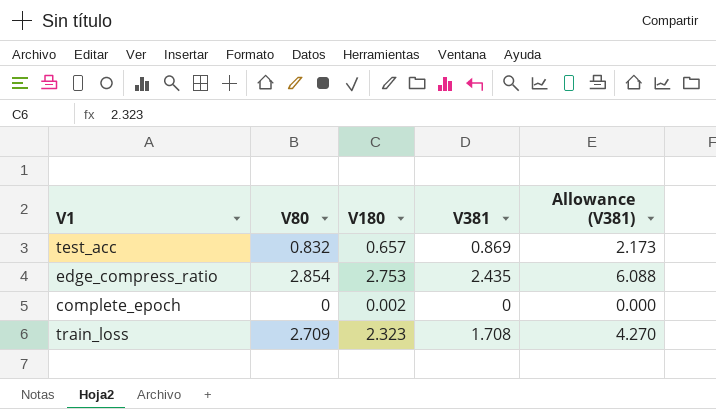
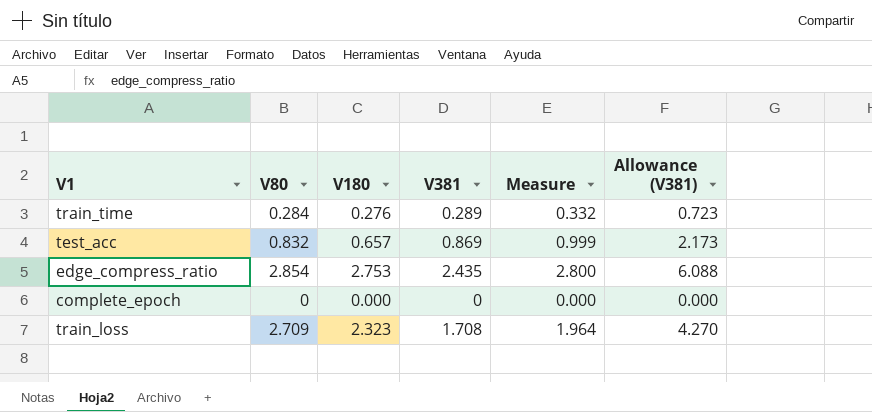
column Measure | formula: none -> [V381] * 1.15
row train_time: none -> 0.284 | 0.276 | 0.289 | 0.332 | 0.723
complete_epoch | V180: 0.002 -> 0.000

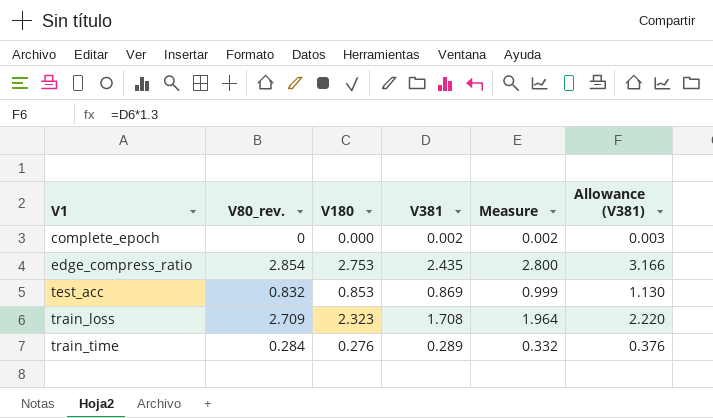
row order: none -> V1 ascending
column name: V80 -> V80_rev.
column Allowance (V381) | formula: [V381] * 2.5 -> [V381] * 1.3
complete_epoch | V381: 0 -> 0.002
complete_epoch | Measure: 0.000 -> 0.002
test_acc | V180: 0.657 -> 0.853

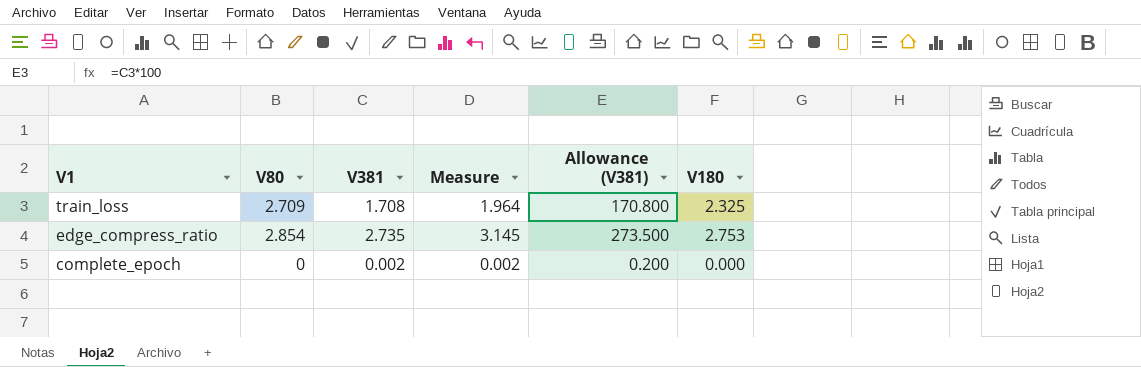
row order: V1 ascending -> V1 descending
column name: V80_rev. -> V80
column Allowance (V381) | formula: [V381] * 1.3 -> [V381] * 100
column V180 | position: 3 -> 6
row test_acc: 0.832 | 0.853 | 0.869 | 0.999 | 1.130 -> none
row train_time: 0.284 | 0.276 | 0.289 | 0.332 | 0.376 -> none
train_loss | V180: 2.323 -> 2.325
edge_compress_ratio | V381: 2.435 -> 2.735
edge_compress_ratio | Measure: 2.800 -> 3.145

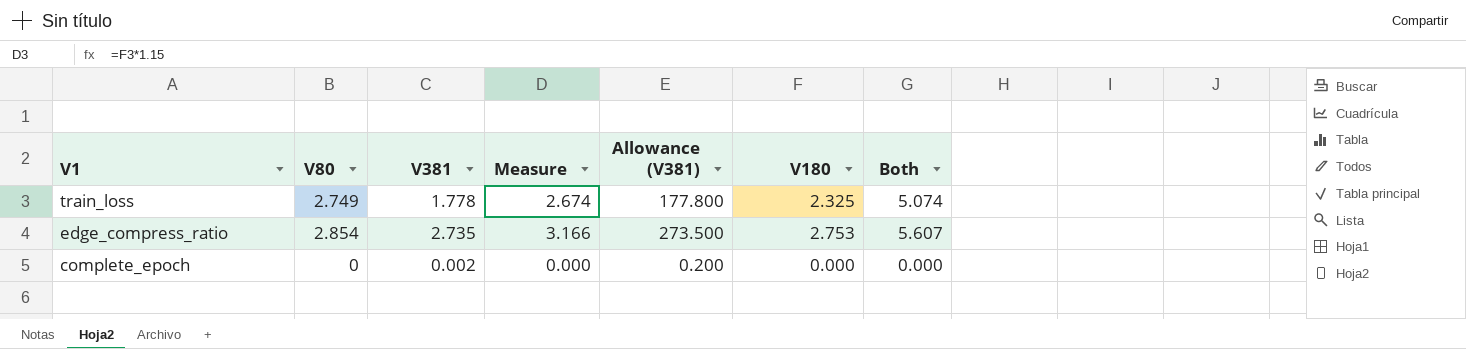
column Measure | formula: [V381] * 1.15 -> [V180] * 1.15
column Both | formula: none -> [V80] + [V180]
train_loss | V80: 2.709 -> 2.749
train_loss | V381: 1.708 -> 1.778
train_loss | Allowance (V381): 170.800 -> 177.800

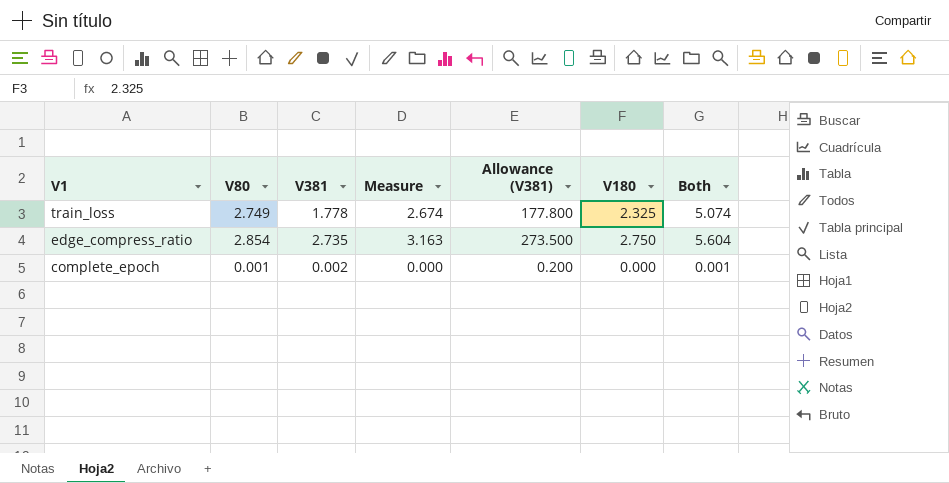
edge_compress_ratio | Measure: 3.166 -> 3.163
edge_compress_ratio | V180: 2.753 -> 2.750
edge_compress_ratio | Both: 5.607 -> 5.604
complete_epoch | V80: 0 -> 0.001
complete_epoch | Both: 0.000 -> 0.001

